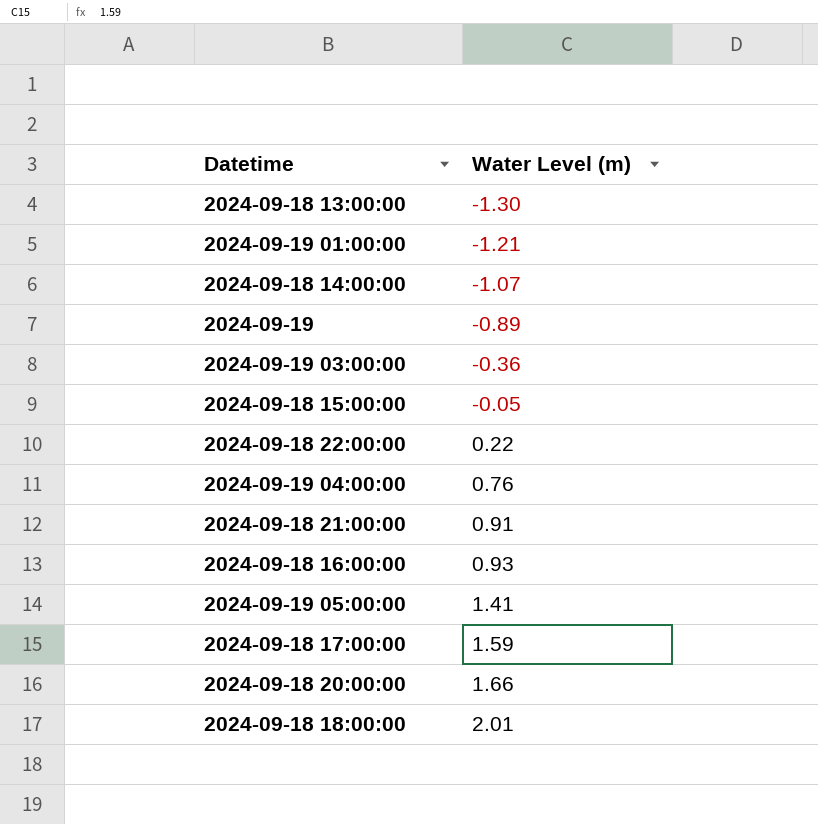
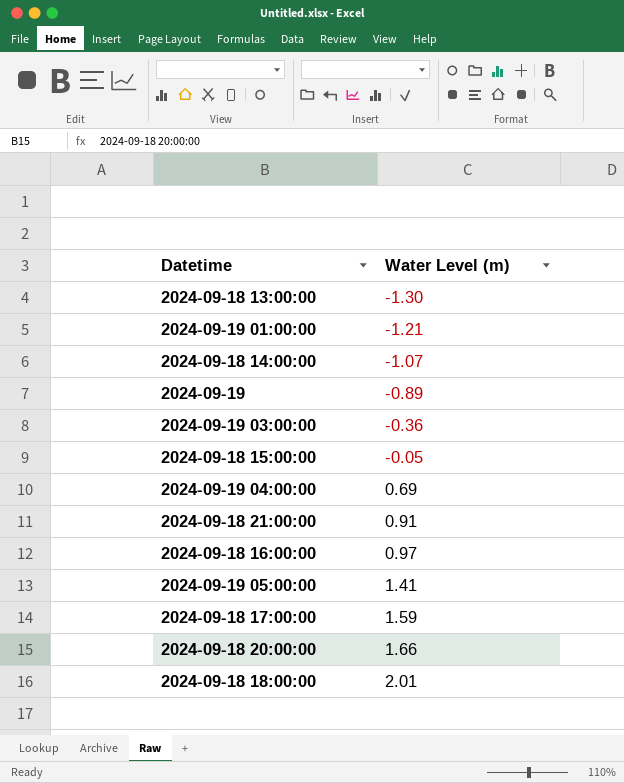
row 2024-09-18 22:00:00: 0.22 -> none
2024-09-19 04:00:00 | Water Level (m): 0.76 -> 0.69
2024-09-18 16:00:00 | Water Level (m): 0.93 -> 0.97

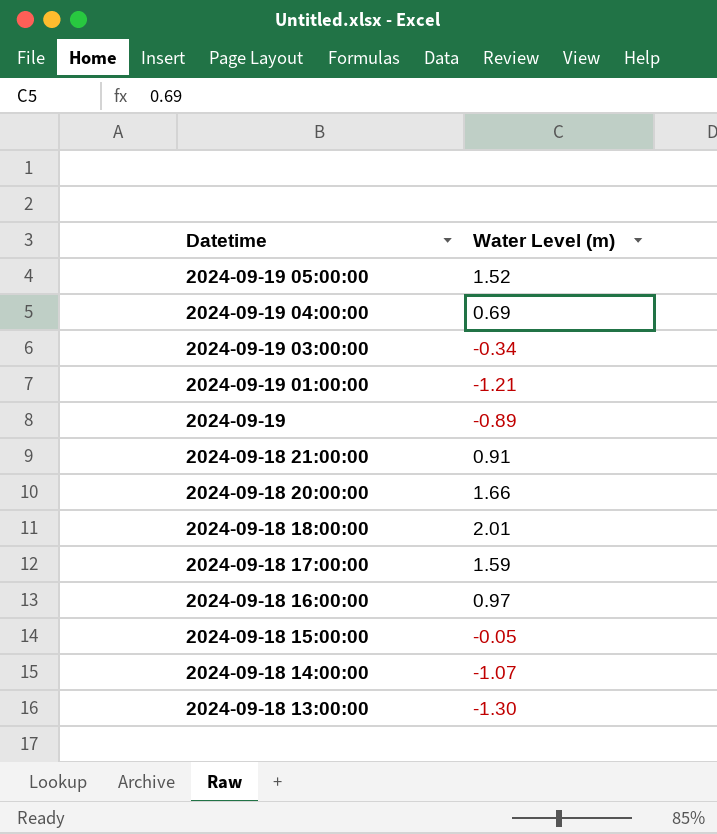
row order: Water Level (m) ascending -> Datetime descending
2024-09-19 05:00:00 | Water Level (m): 1.41 -> 1.52
2024-09-19 03:00:00 | Water Level (m): -0.36 -> -0.34

